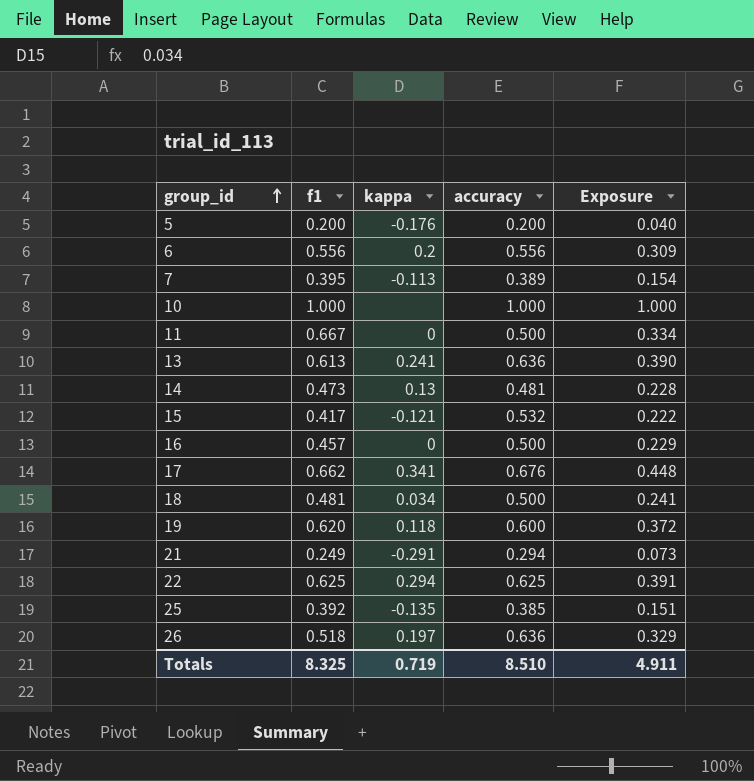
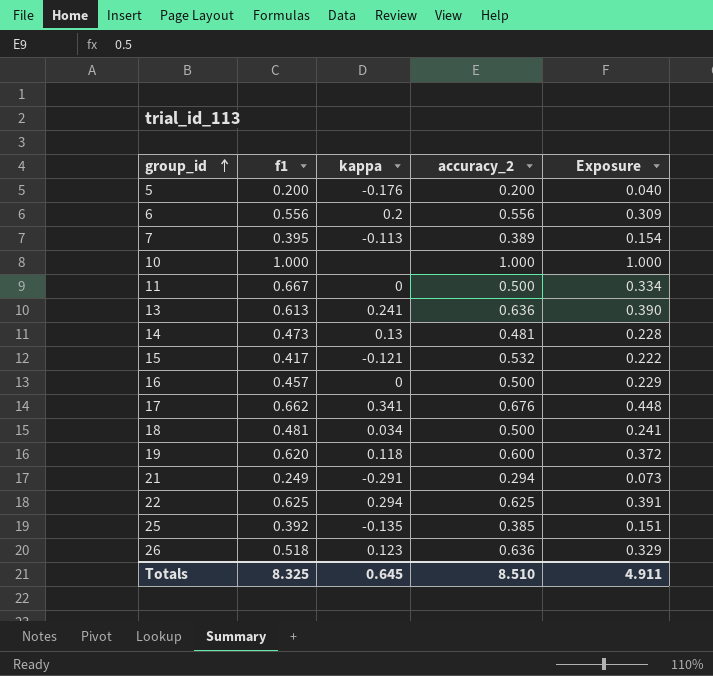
column name: accuracy -> accuracy_2
26 | kappa: 0.197 -> 0.123
Totals | kappa: 0.719 -> 0.645

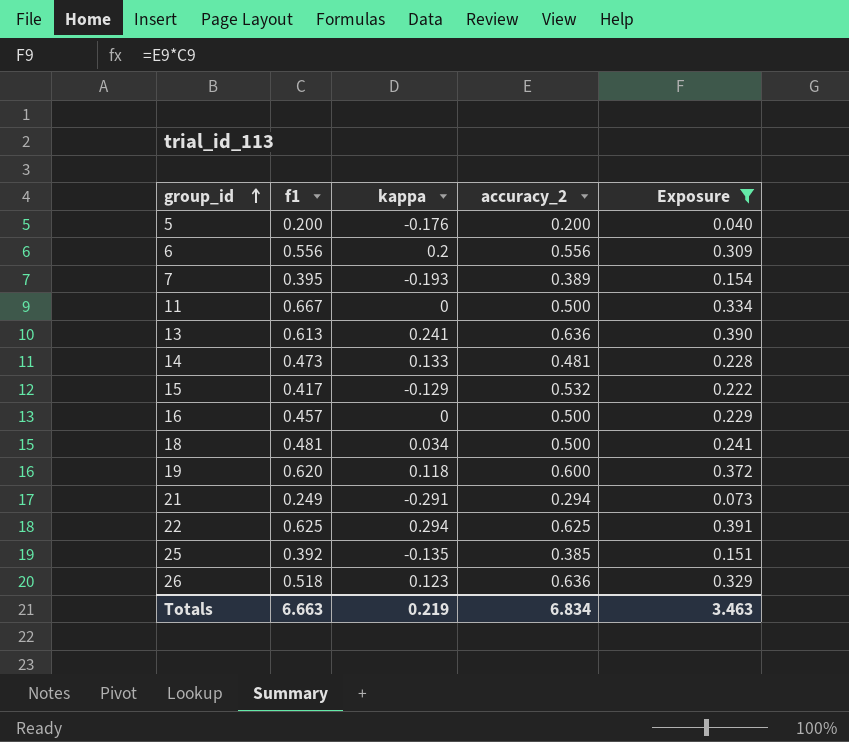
filter: none -> Exposure <= 0.391
7 | kappa: -0.113 -> -0.193
14 | kappa: 0.13 -> 0.133
15 | kappa: -0.121 -> -0.129
Totals | f1: 8.325 -> 6.663
Totals | kappa: 0.645 -> 0.219
Totals | accuracy_2: 8.510 -> 6.834
Totals | Exposure: 4.911 -> 3.463

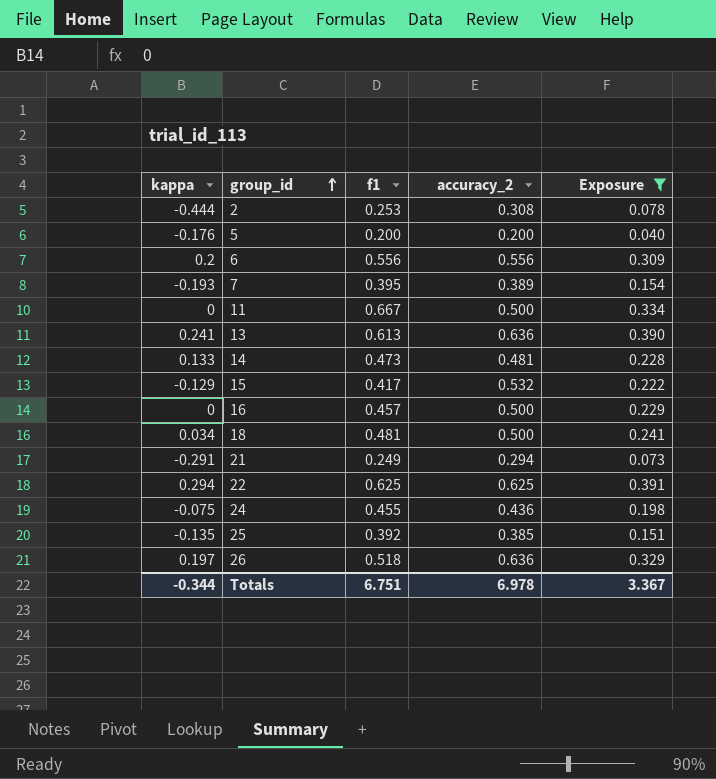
column kappa | position: 3 -> 1
row 19: 0.620 | 0.118 | 0.600 | 0.372 -> none
row 2: none -> -0.444 | 0.253 | 0.308 | 0.078
row 24: none -> -0.075 | 0.455 | 0.436 | 0.198
26 | kappa: 0.123 -> 0.197
Totals | kappa: 0.219 -> -0.344
Totals | f1: 6.663 -> 6.751
Totals | accuracy_2: 6.834 -> 6.978
Totals | Exposure: 3.463 -> 3.367

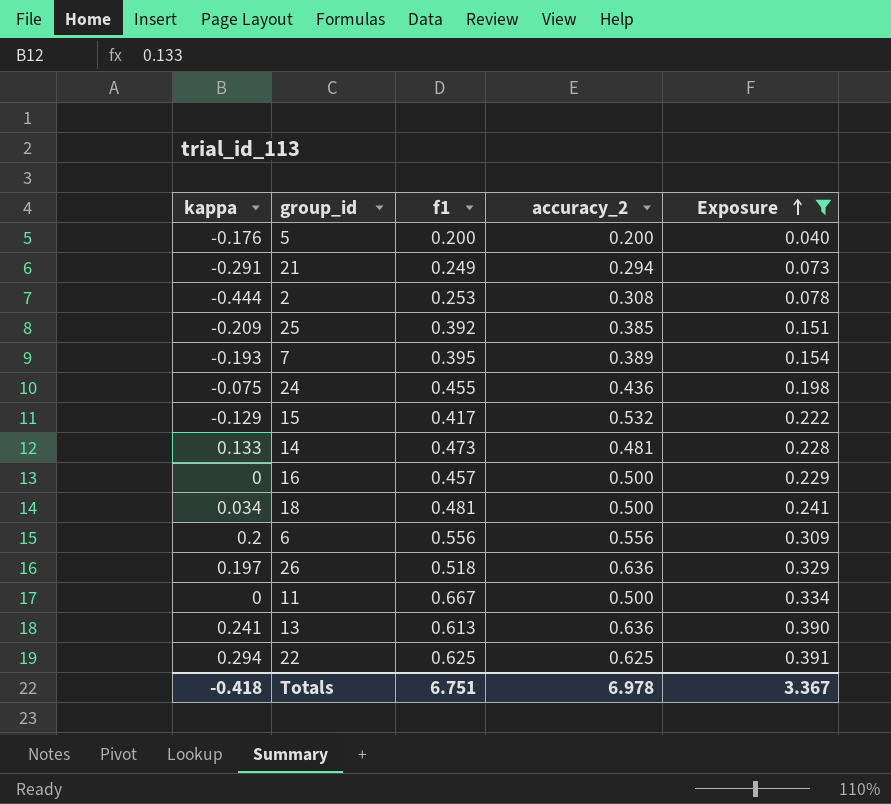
row order: group_id ascending -> Exposure ascending
25 | kappa: -0.135 -> -0.209
Totals | kappa: -0.344 -> -0.418

